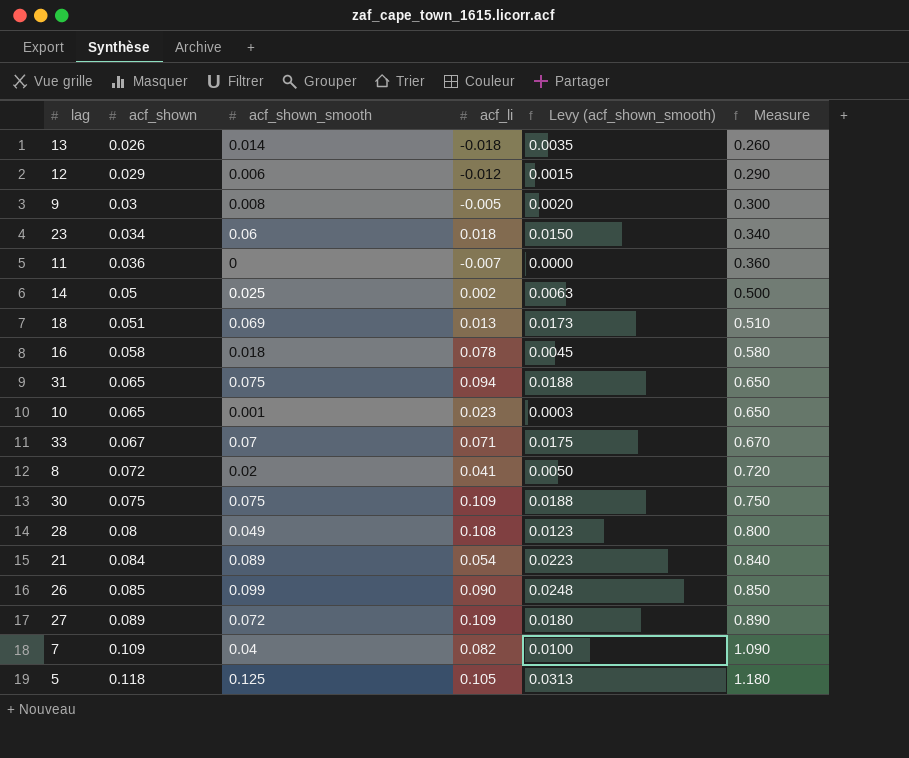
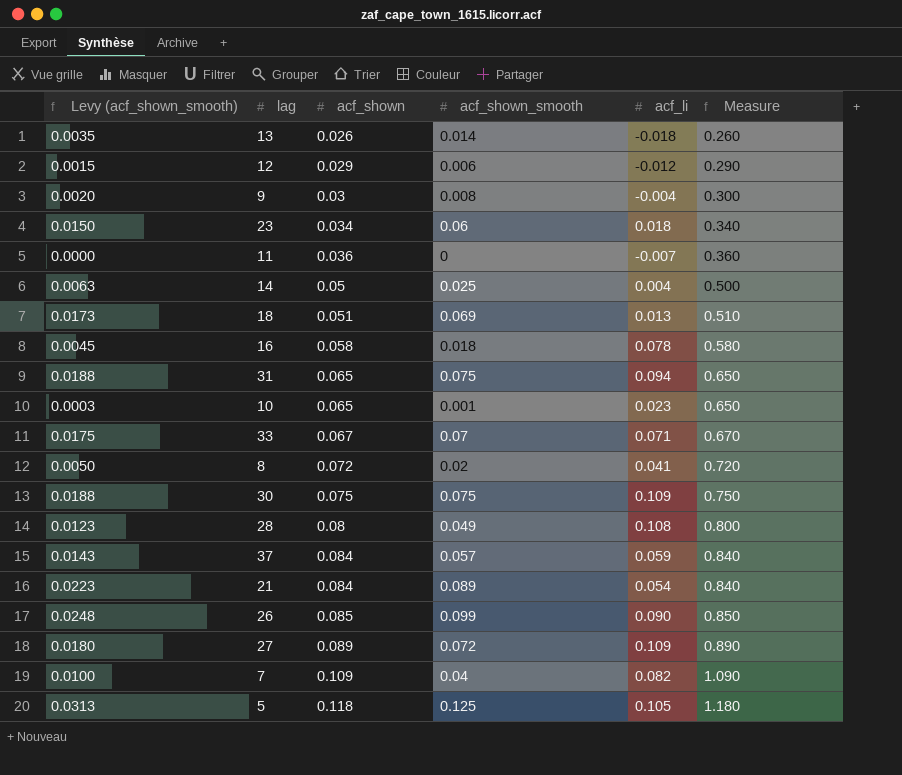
column Levy (acf_shown_smooth) | position: 5 -> 1
9 | acf_li: -0.005 -> -0.004
14 | acf_li: 0.002 -> 0.004
row 37: none -> 0.0143 | 0.084 | 0.057 | 0.059 | 0.840

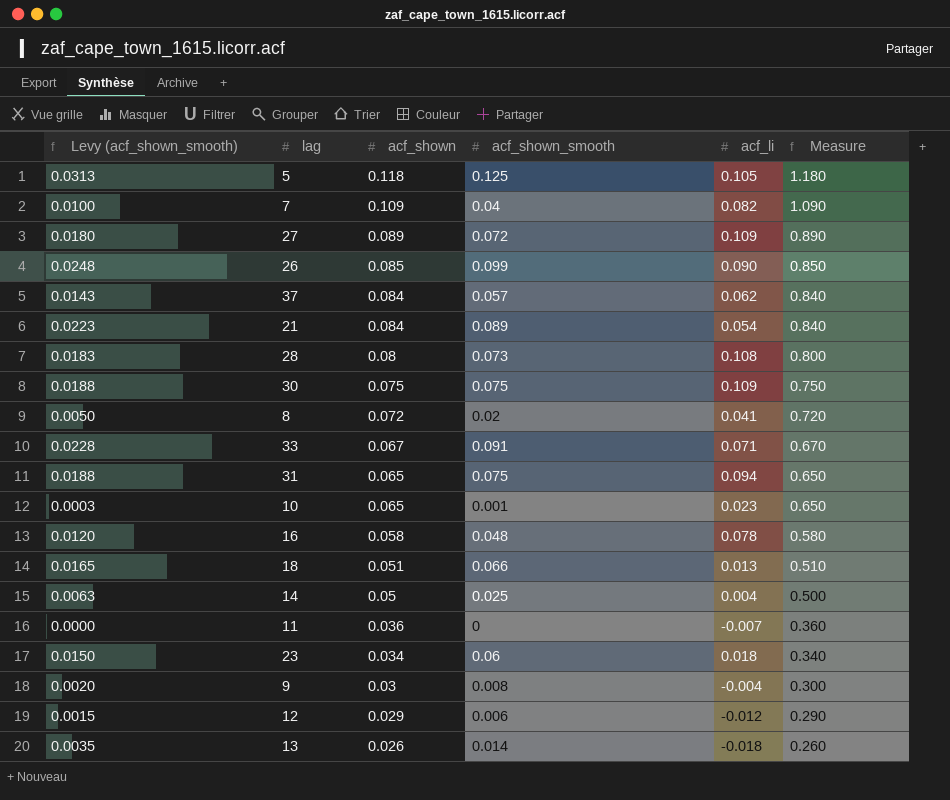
row order: acf_shown ascending -> acf_shown descending
37 | acf_li: 0.059 -> 0.062
28 | Levy (acf_shown_smooth): 0.0123 -> 0.0183
28 | acf_shown_smooth: 0.049 -> 0.073
33 | Levy (acf_shown_smooth): 0.0175 -> 0.0228
33 | acf_shown_smooth: 0.07 -> 0.091
16 | Levy (acf_shown_smooth): 0.0045 -> 0.0120
16 | acf_shown_smooth: 0.018 -> 0.048
18 | Levy (acf_shown_smooth): 0.0173 -> 0.0165
18 | acf_shown_smooth: 0.069 -> 0.066

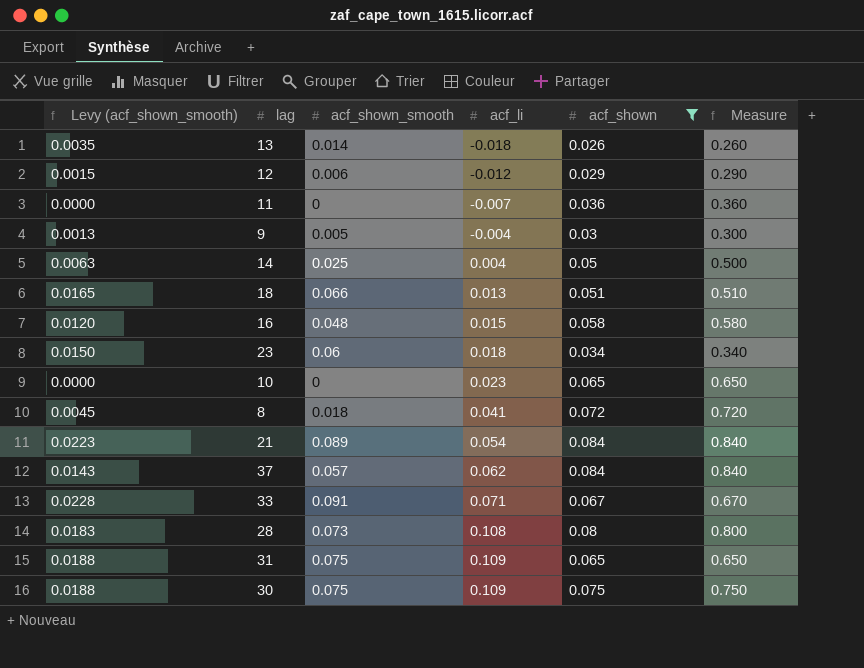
filter: none -> acf_shown <= 0.084
row order: acf_shown descending -> acf_li ascending
column acf_shown | position: 3 -> 5
9 | Levy (acf_shown_smooth): 0.0020 -> 0.0013
9 | acf_shown_smooth: 0.008 -> 0.005
16 | acf_li: 0.078 -> 0.015
10 | Levy (acf_shown_smooth): 0.0003 -> 0.0000
10 | acf_shown_smooth: 0.001 -> 0
8 | Levy (acf_shown_smooth): 0.0050 -> 0.0045
8 | acf_shown_smooth: 0.02 -> 0.018
31 | acf_li: 0.094 -> 0.109

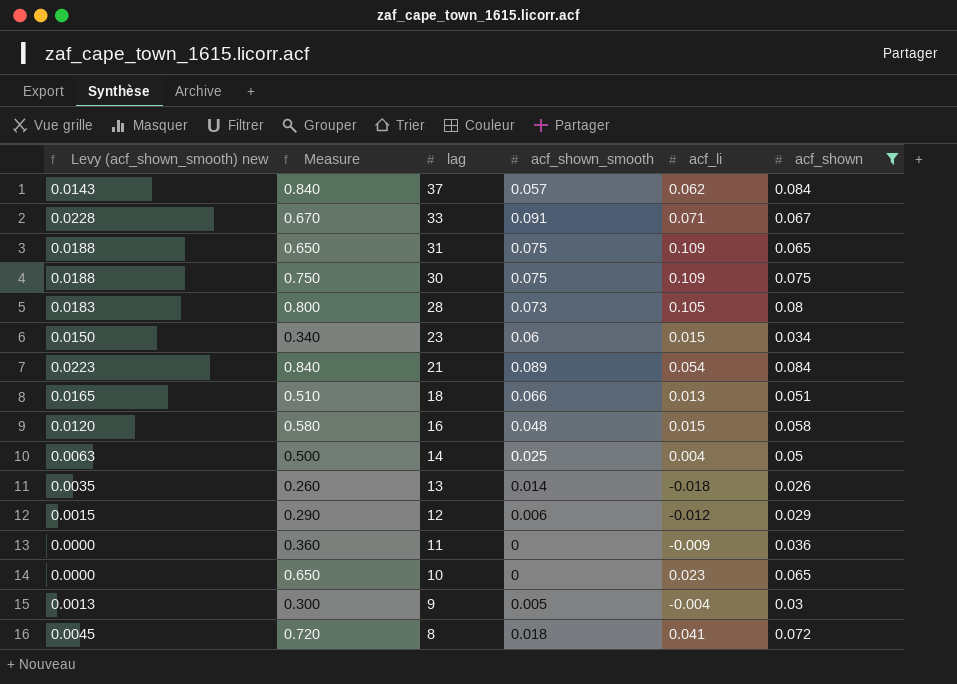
row order: acf_li ascending -> lag descending
column name: Levy (acf_shown_smooth) -> Levy (acf_shown_smooth) new
column Measure | position: 6 -> 2
28 | acf_li: 0.108 -> 0.105
23 | acf_li: 0.018 -> 0.015
11 | acf_li: -0.007 -> -0.009

